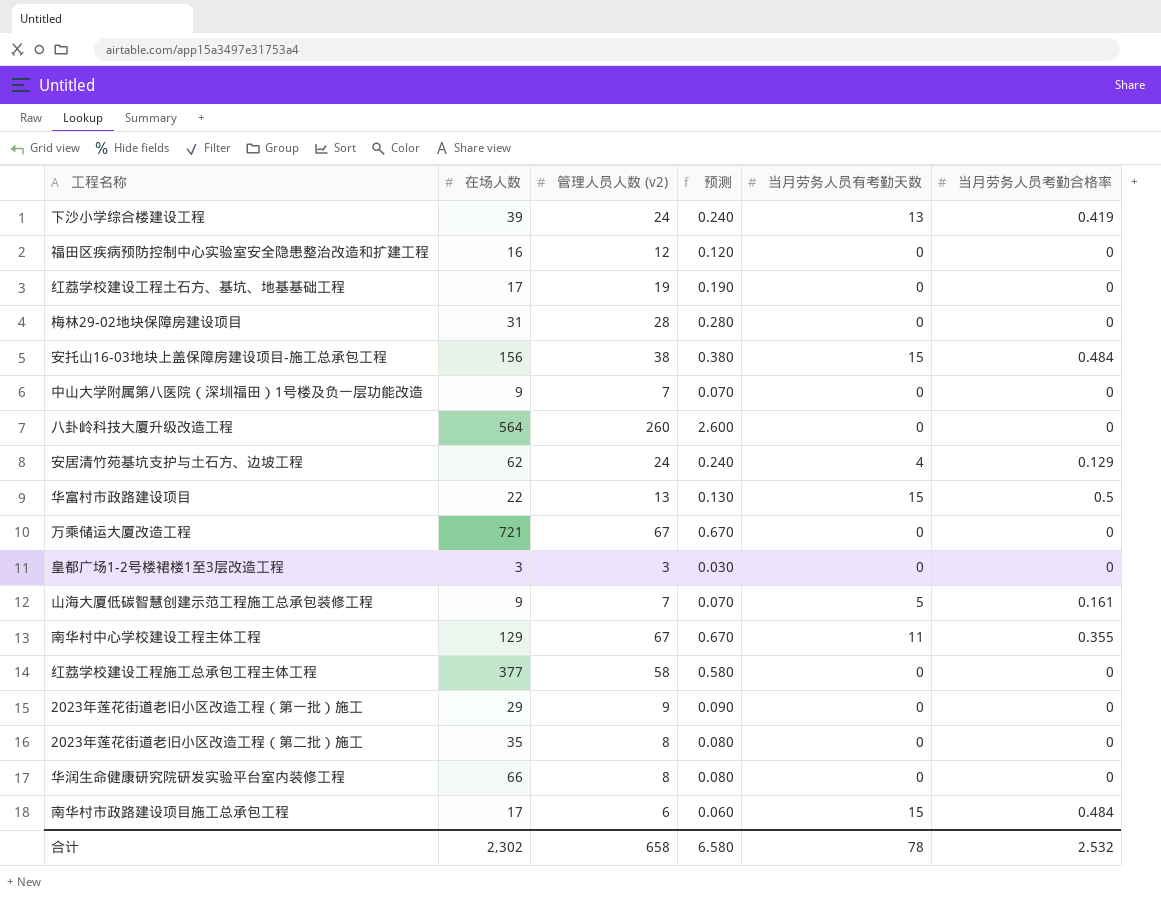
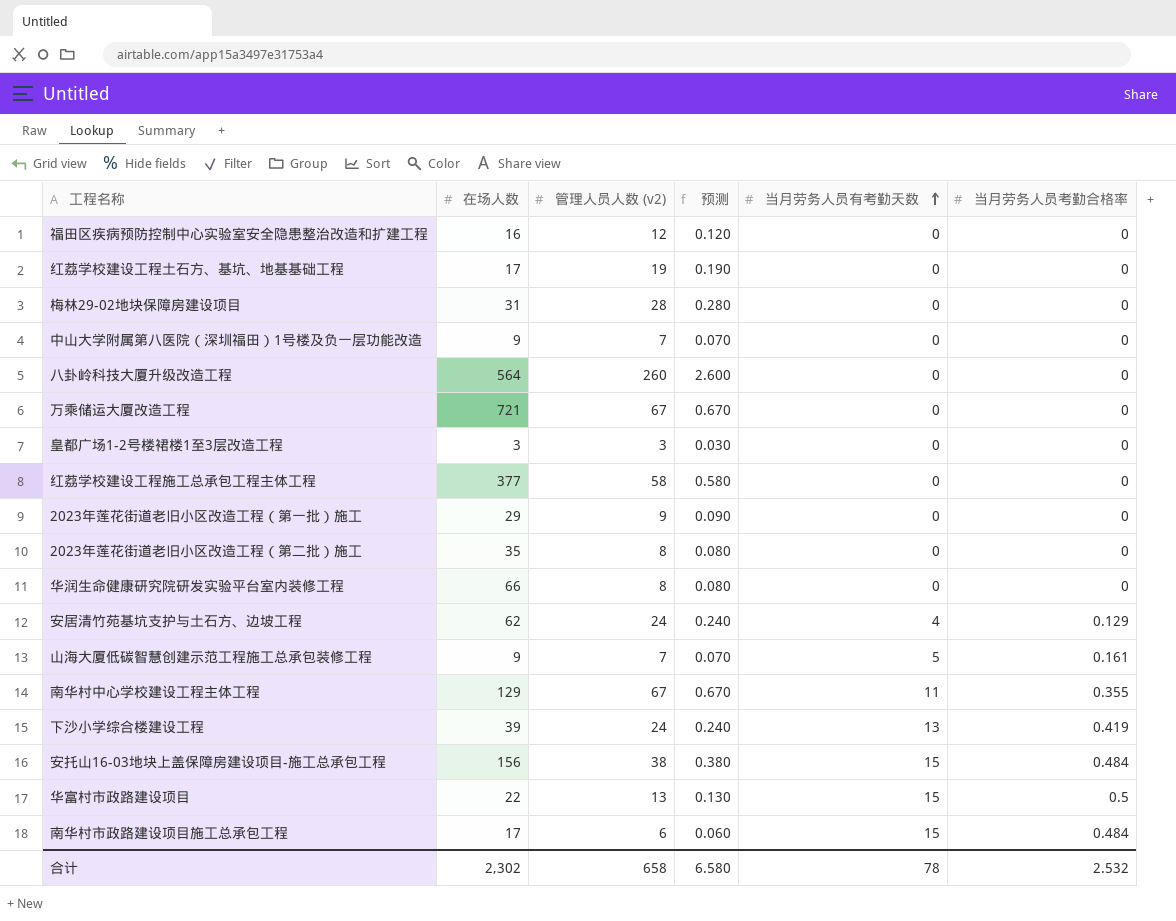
row order: none -> 当月劳务人员有考勤天数 ascending

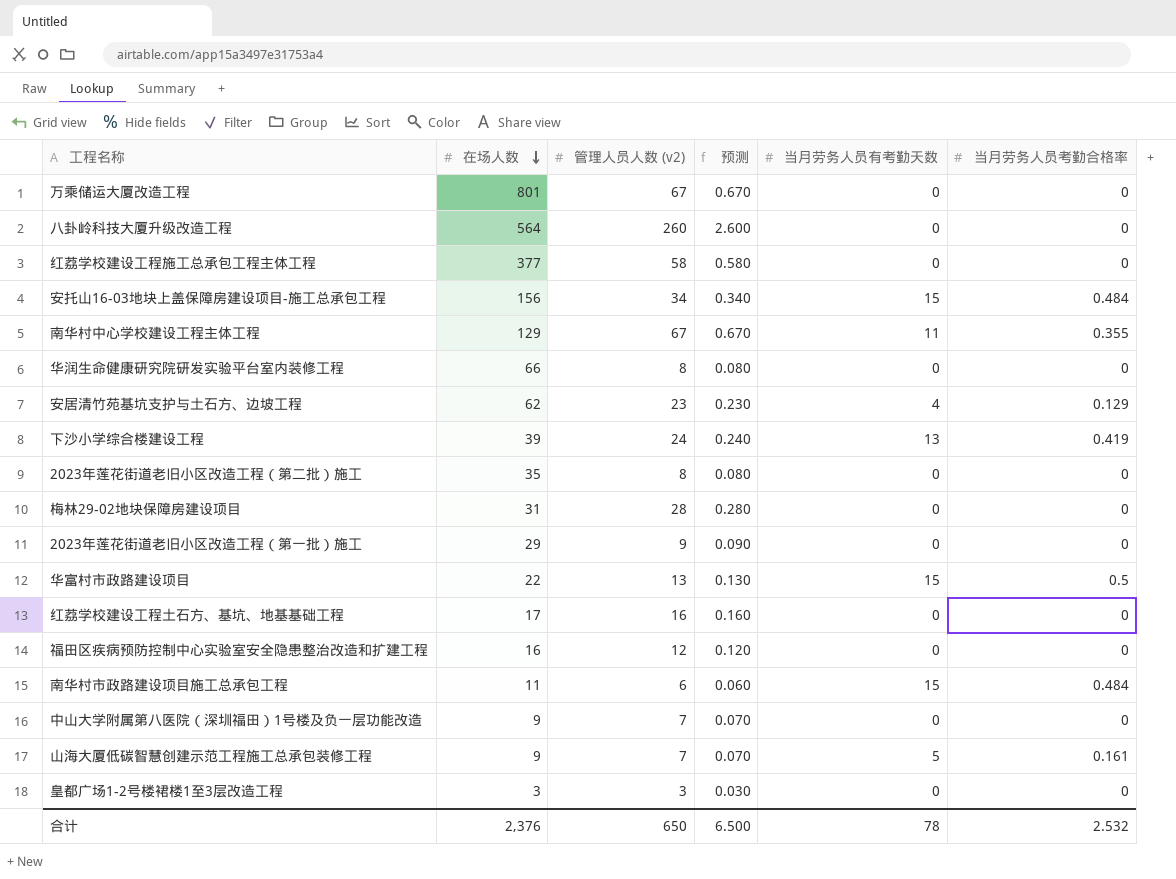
row order: 当月劳务人员有考勤天数 ascending -> 在场人数 descending
万乘储运大厦改造工程 | 在场人数: 721 -> 801
安托山16-03地块上盖保障房建设项目-施工总承包工程 | 管理人员人数 (v2): 38 -> 34
安托山16-03地块上盖保障房建设项目-施工总承包工程 | 预测: 0.380 -> 0.340
安居清竹苑基坑支护与土石方、边坡工程 | 管理人员人数 (v2): 24 -> 23
安居清竹苑基坑支护与土石方、边坡工程 | 预测: 0.240 -> 0.230
红荔学校建设工程土石方、基坑、地基基础工程 | 管理人员人数 (v2): 19 -> 16
红荔学校建设工程土石方、基坑、地基基础工程 | 预测: 0.190 -> 0.160
南华村市政路建设项目施工总承包工程 | 在场人数: 17 -> 11
合计 | 在场人数: 2,302 -> 2,376
合计 | 管理人员人数 (v2): 658 -> 650
合计 | 预测: 6.580 -> 6.500

